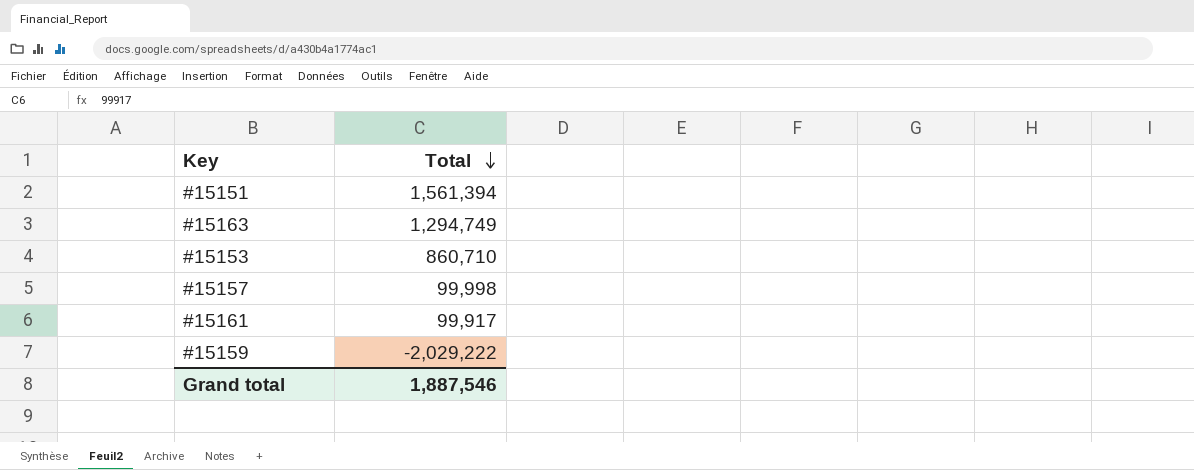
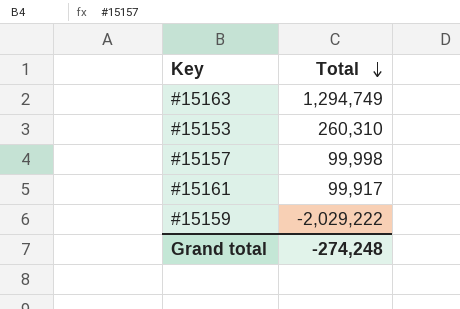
row #15151: 1,561,394 -> none
#15153 | Total: 860,710 -> 260,310
Grand total | Total: 1,887,546 -> -274,248

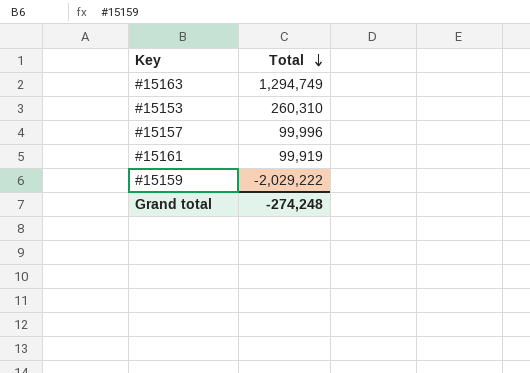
#15157 | Total: 99,998 -> 99,996
#15161 | Total: 99,917 -> 99,919

